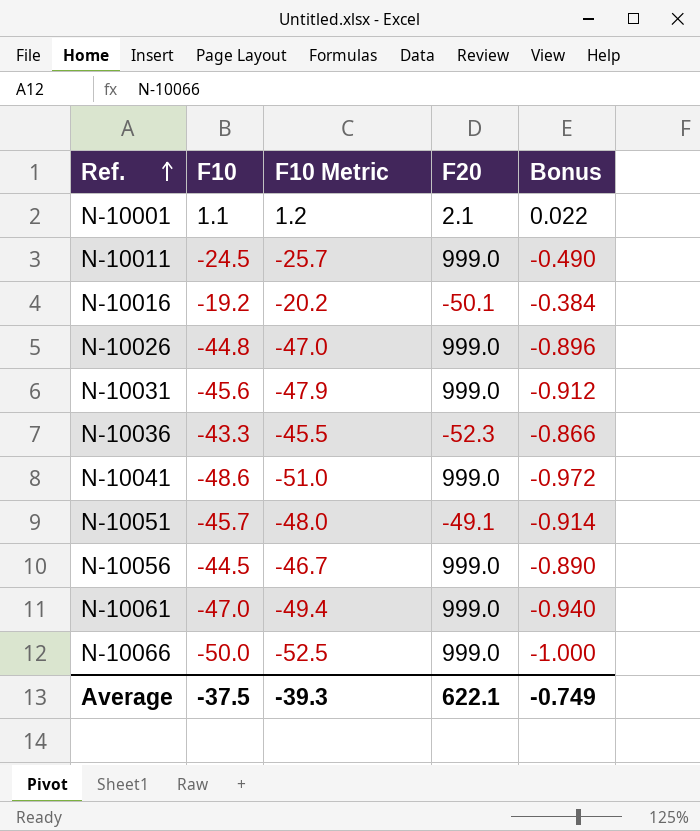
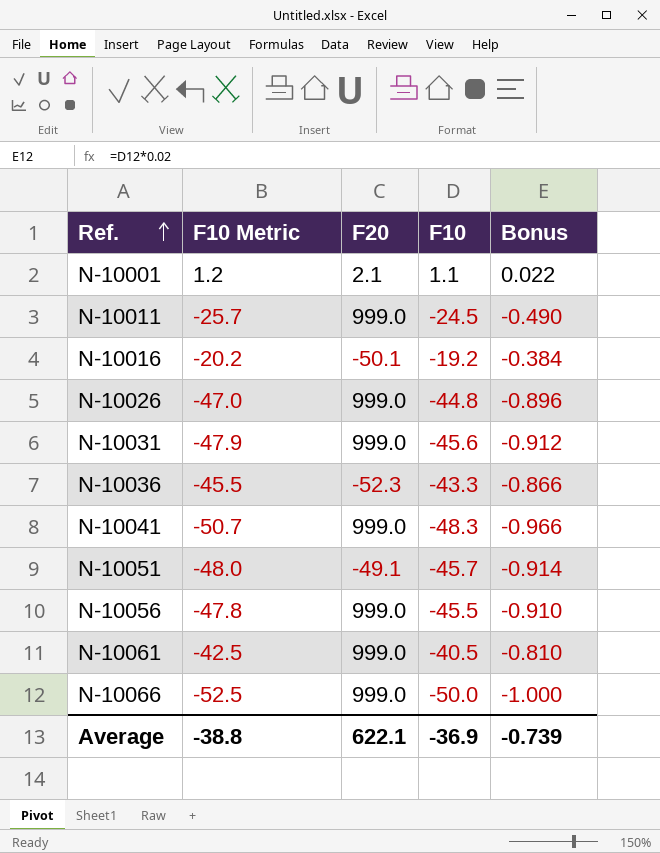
column F10 | position: 2 -> 4
N-10041 | F10 Metric: -51.0 -> -50.7
N-10041 | F10: -48.6 -> -48.3
N-10041 | Bonus: -0.972 -> -0.966
N-10056 | F10 Metric: -46.7 -> -47.8
N-10056 | F10: -44.5 -> -45.5
N-10056 | Bonus: -0.890 -> -0.910
N-10061 | F10 Metric: -49.4 -> -42.5
N-10061 | F10: -47.0 -> -40.5
N-10061 | Bonus: -0.940 -> -0.810
Average | F10 Metric: -39.3 -> -38.8
Average | F10: -37.5 -> -36.9
Average | Bonus: -0.749 -> -0.739

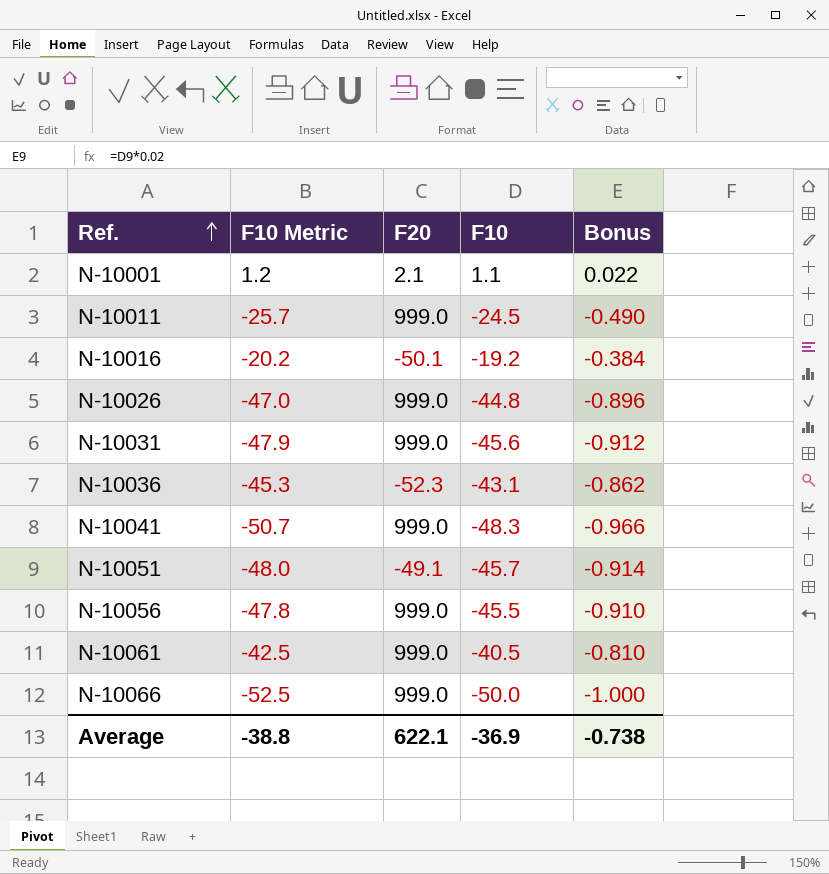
N-10036 | F10 Metric: -45.5 -> -45.3
N-10036 | F10: -43.3 -> -43.1
N-10036 | Bonus: -0.866 -> -0.862
Average | Bonus: -0.739 -> -0.738

